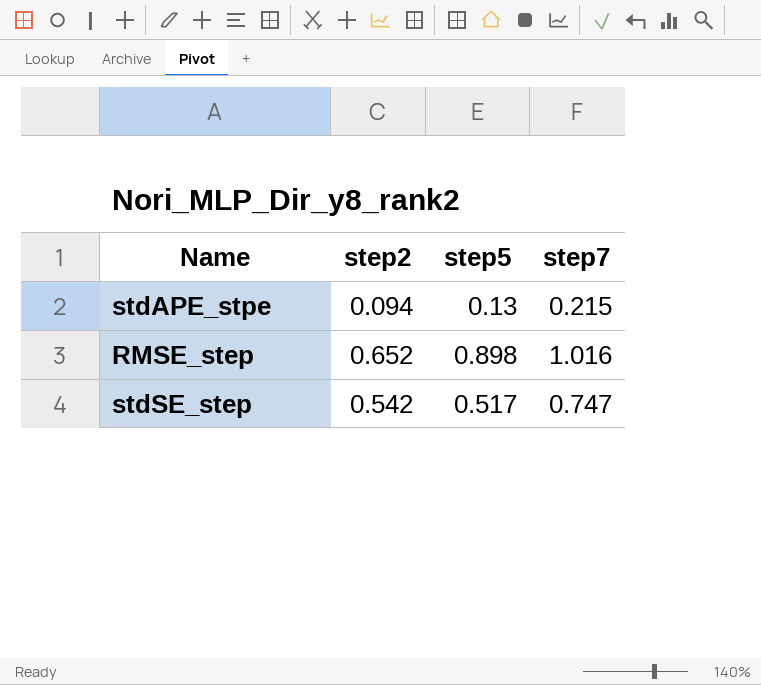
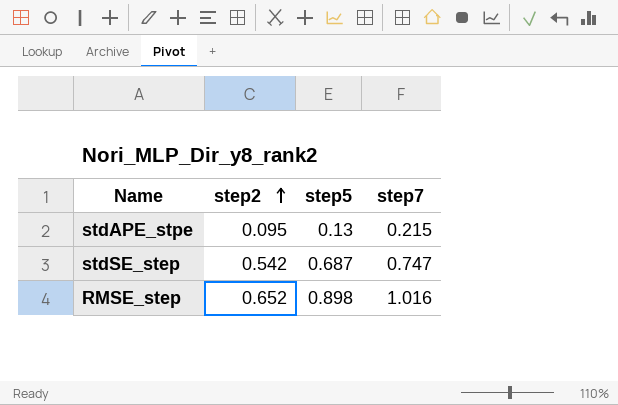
row order: none -> step2 ascending
stdAPE_stpe | step2: 0.094 -> 0.095
stdSE_step | step5: 0.517 -> 0.687

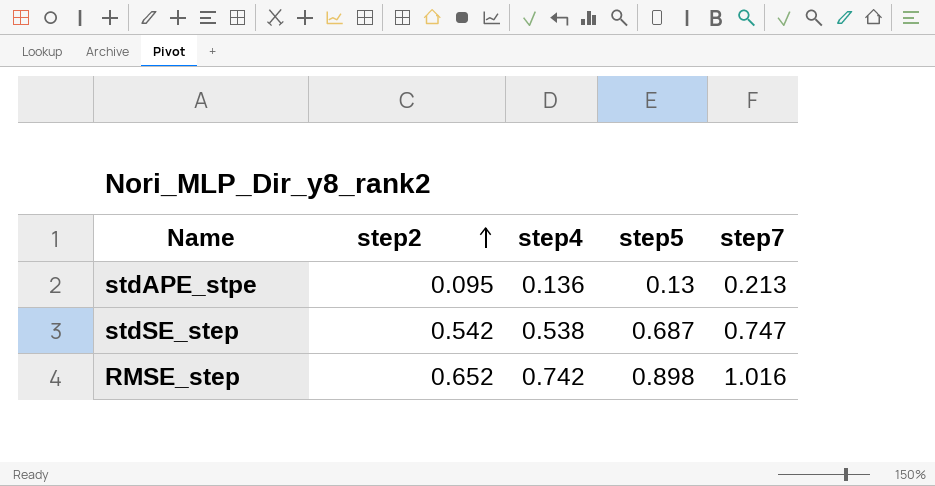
column step4 | position: none -> 3
stdAPE_stpe | step7: 0.215 -> 0.213

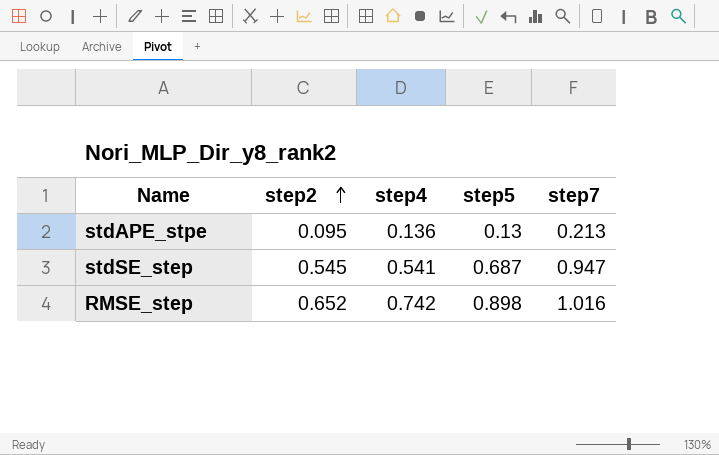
stdSE_step | step2: 0.542 -> 0.545
stdSE_step | step4: 0.538 -> 0.541
stdSE_step | step7: 0.747 -> 0.947

